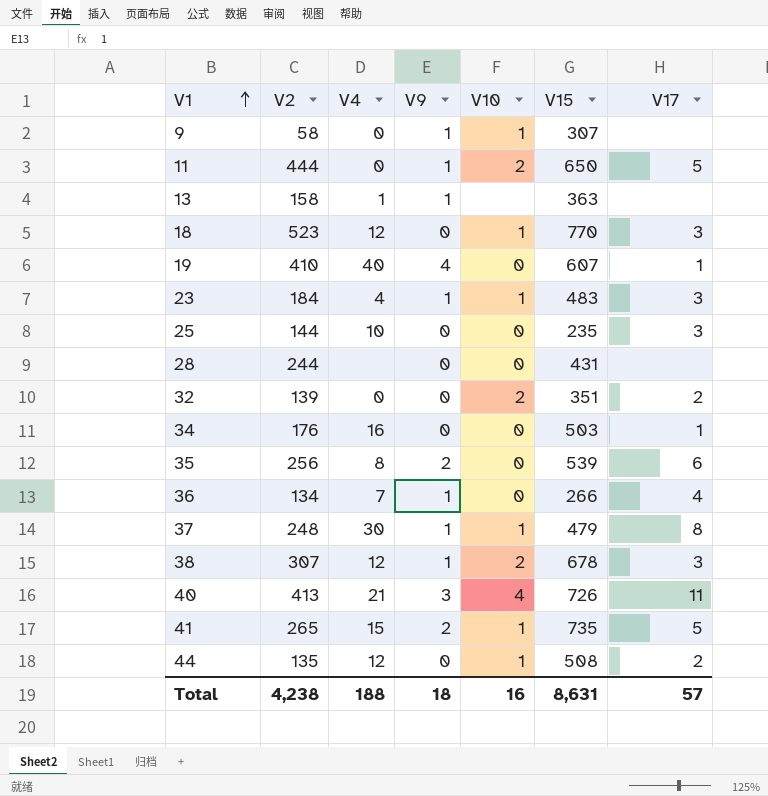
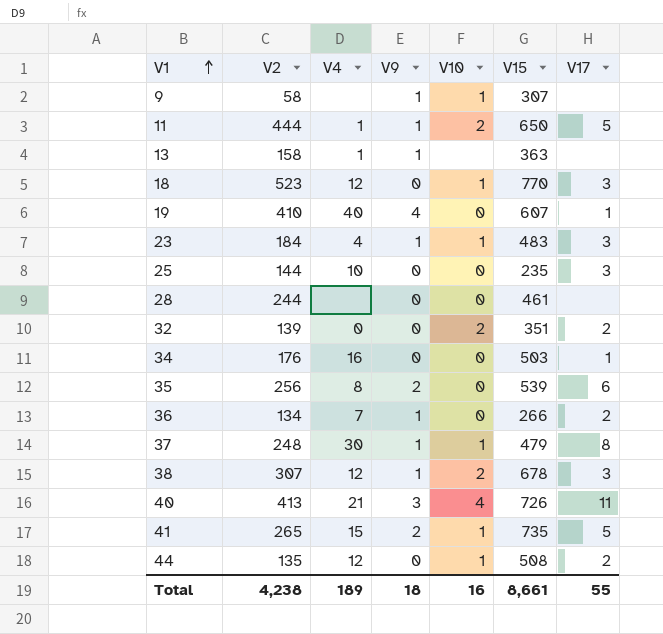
9 | V4: 0 -> none
11 | V4: 0 -> 1
28 | V15: 431 -> 461
36 | V17: 4 -> 2
Total | V4: 188 -> 189
Total | V15: 8,631 -> 8,661
Total | V17: 57 -> 55

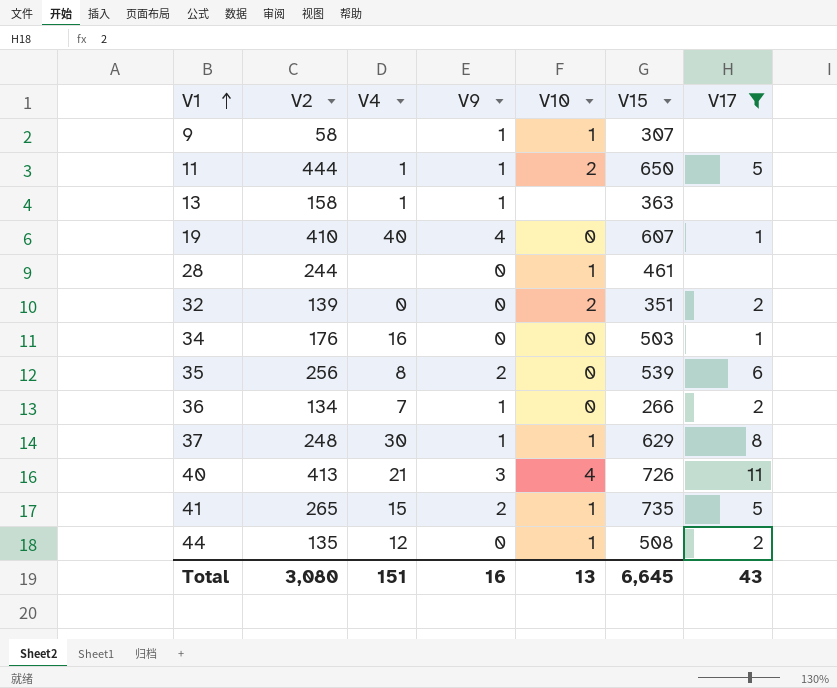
filter: none -> V17 != 3
28 | V10: 0 -> 1
37 | V15: 479 -> 629
Total | V2: 4,238 -> 3,080
Total | V4: 189 -> 151
Total | V9: 18 -> 16
Total | V10: 16 -> 13
Total | V15: 8,661 -> 6,645
Total | V17: 55 -> 43

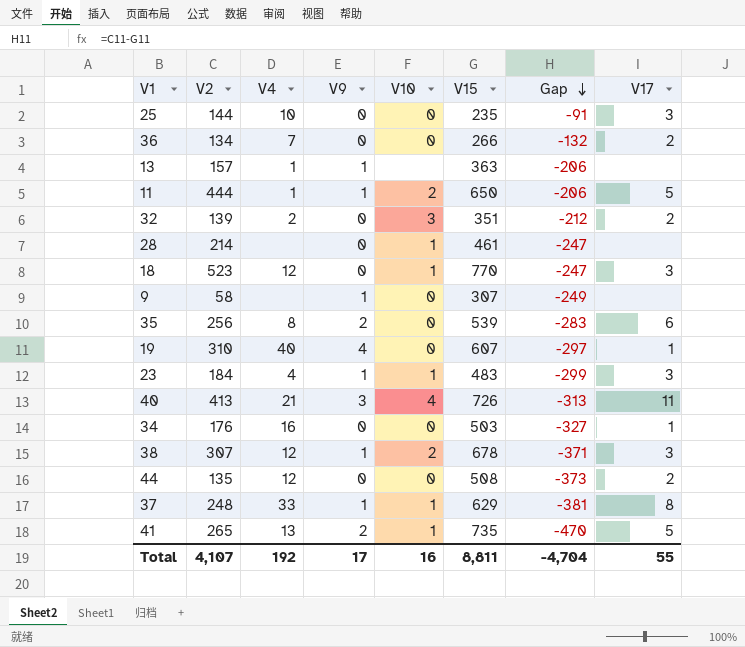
filter: V17 != 3 -> none
row order: V1 ascending -> Gap descending
column Gap | formula: none -> [V2] - [V15]
36 | V9: 1 -> 0
13 | V2: 158 -> 157
32 | V4: 0 -> 2
32 | V10: 2 -> 3
28 | V2: 244 -> 214
9 | V10: 1 -> 0
19 | V2: 410 -> 310
44 | V10: 1 -> 0
37 | V4: 30 -> 33
41 | V4: 15 -> 13
Total | V2: 3,080 -> 4,107
Total | V4: 151 -> 192
Total | V9: 16 -> 17
Total | V10: 13 -> 16
Total | V15: 6,645 -> 8,811
Total | V17: 43 -> 55

